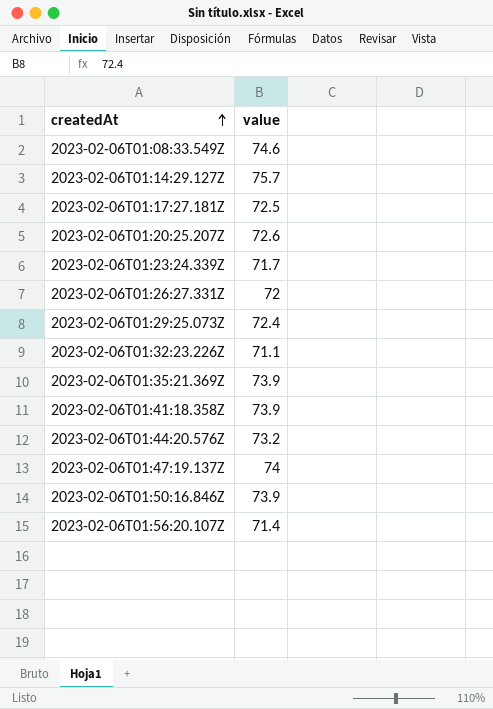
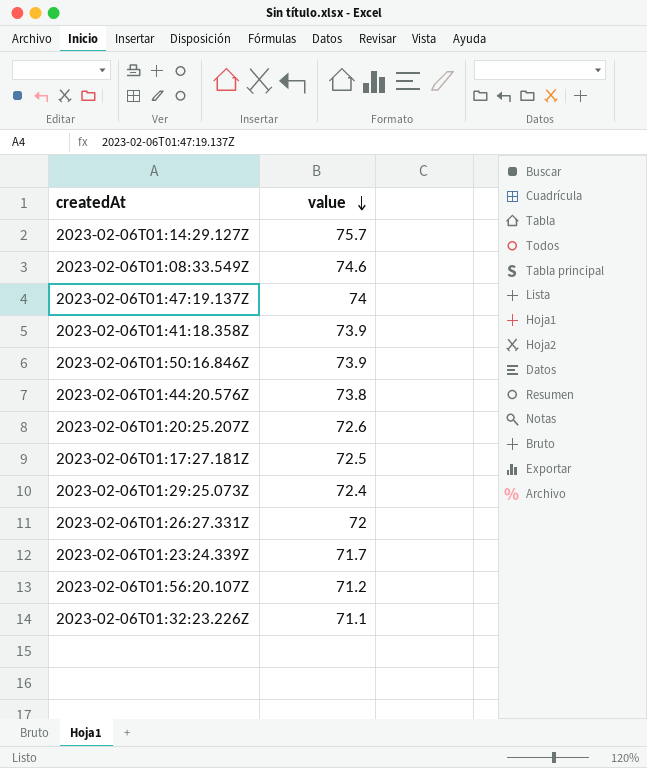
row order: createdAt ascending -> value descending
row 2023-02-06T01:35:21.369Z: 73.9 -> none
2023-02-06T01:44:20.576Z | value: 73.2 -> 73.8
2023-02-06T01:56:20.107Z | value: 71.4 -> 71.2

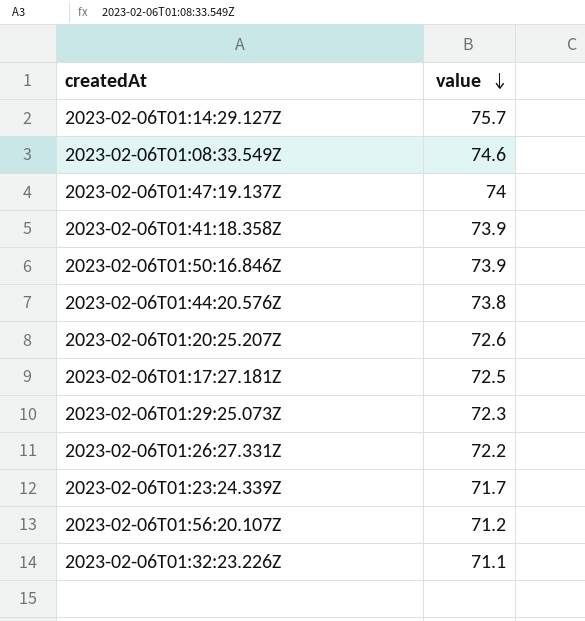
2023-02-06T01:29:25.073Z | value: 72.4 -> 72.3
2023-02-06T01:26:27.331Z | value: 72 -> 72.2

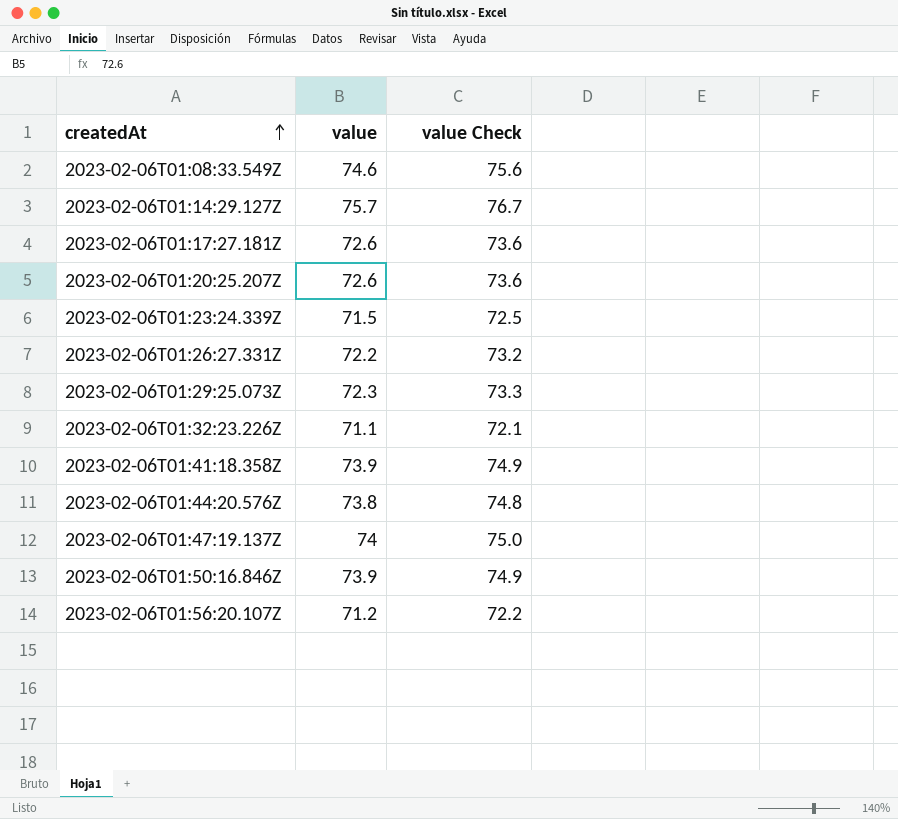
row order: value descending -> createdAt ascending
column value Check | formula: none -> [value] + 1
2023-02-06T01:17:27.181Z | value: 72.5 -> 72.6
2023-02-06T01:23:24.339Z | value: 71.7 -> 71.5

